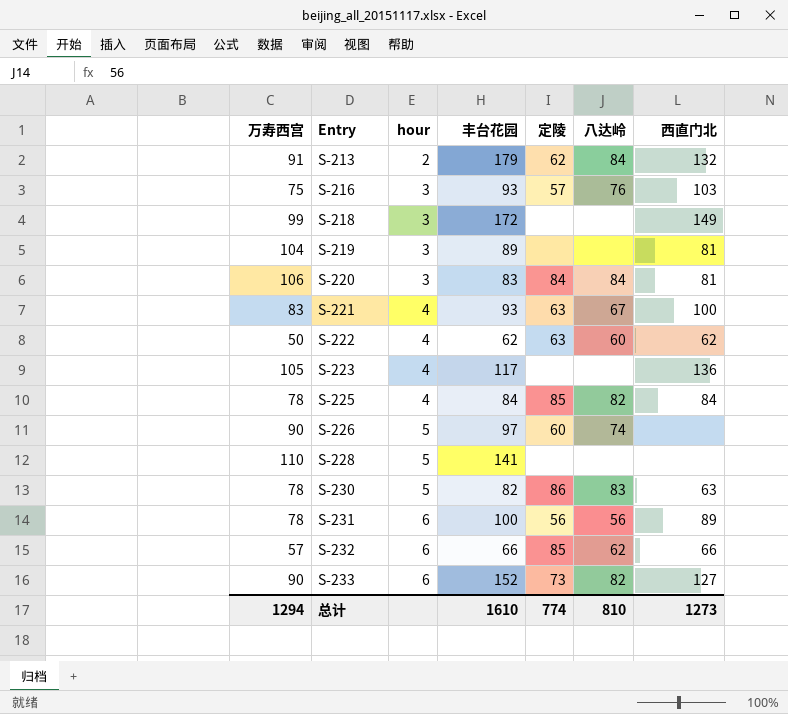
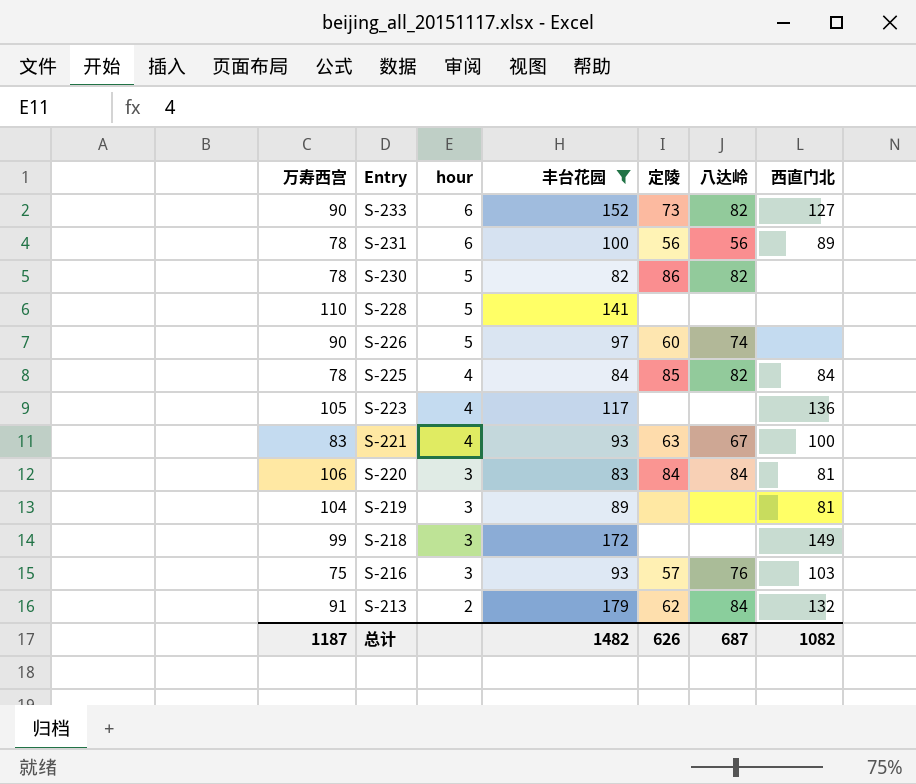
filter: none -> 丰台花园 >= 82
row order: Entry ascending -> Entry descending
S-230 | 八达岭: 83 -> 82
S-230 | 西直门北: 63 -> none
总计 | 万寿西宫: 1294 -> 1187
总计 | 丰台花园: 1610 -> 1482
总计 | 定陵: 774 -> 626
总计 | 八达岭: 810 -> 687
总计 | 西直门北: 1273 -> 1082

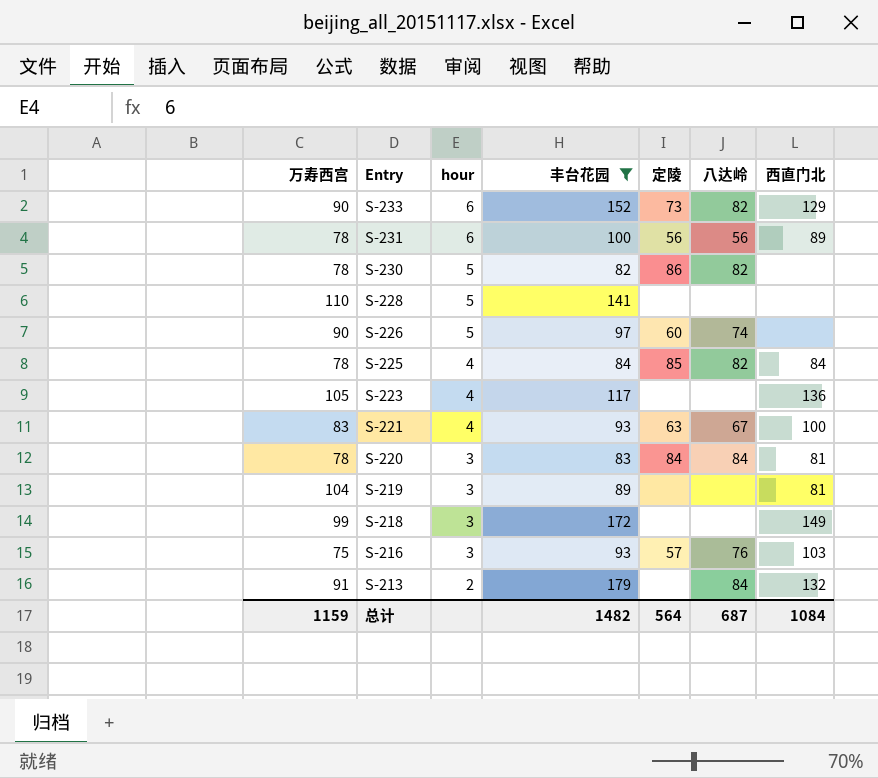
S-233 | 西直门北: 127 -> 129
S-220 | 万寿西宫: 106 -> 78
S-213 | 定陵: 62 -> none
总计 | 万寿西宫: 1187 -> 1159
总计 | 定陵: 626 -> 564
总计 | 西直门北: 1082 -> 1084

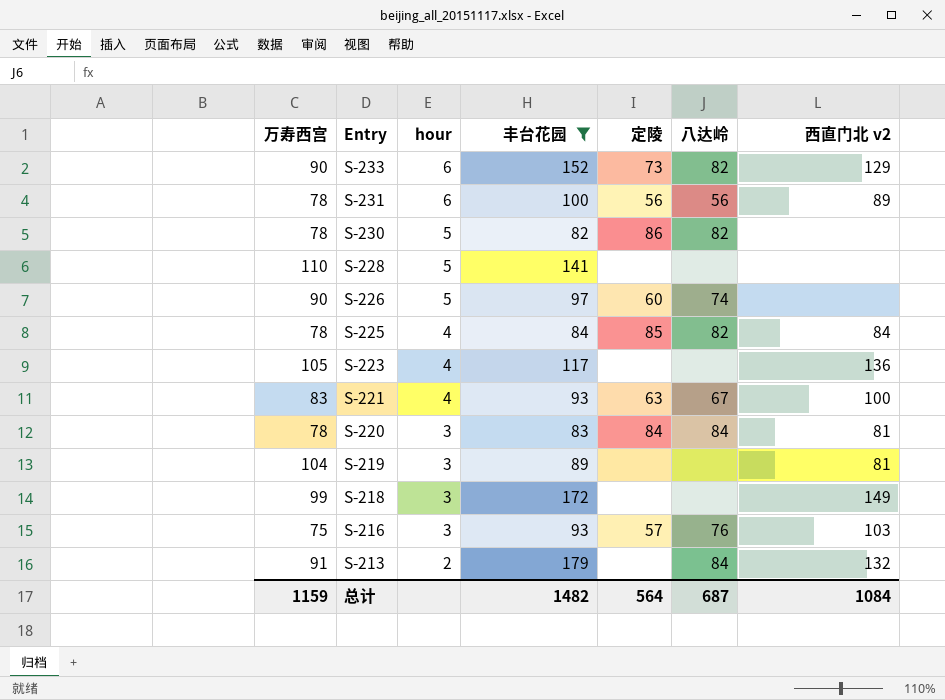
column name: 西直门北 -> 西直门北 v2

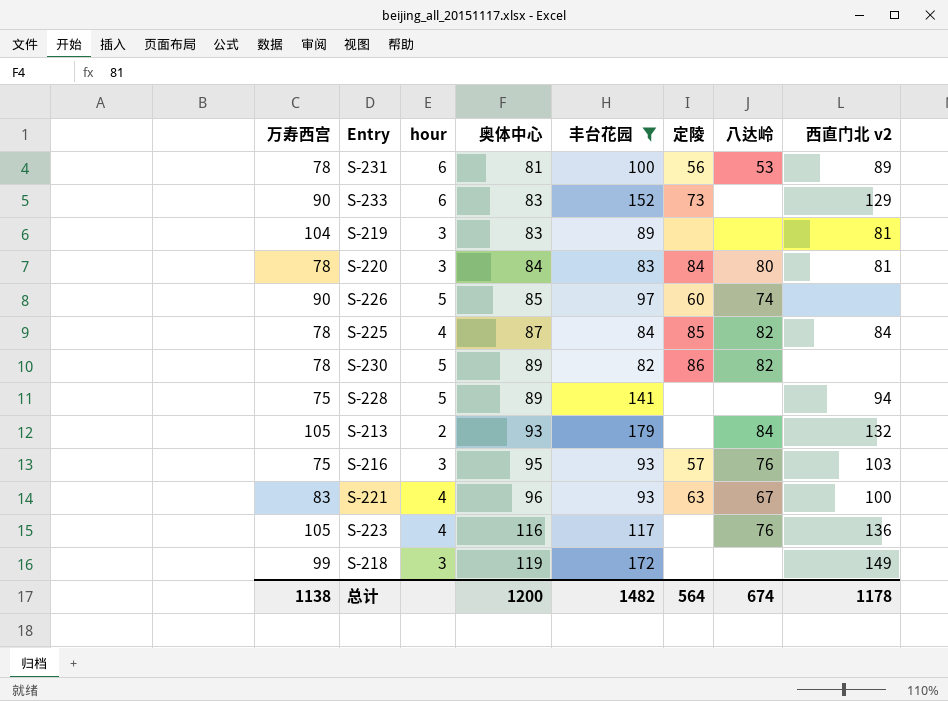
row order: Entry descending -> 奥体中心 ascending
column 奥体中心 | position: none -> 4
S-231 | 八达岭: 56 -> 53
S-233 | 八达岭: 82 -> none
S-220 | 八达岭: 84 -> 80
S-228 | 万寿西宫: 110 -> 75
S-228 | 西直门北 v2: none -> 94
S-213 | 万寿西宫: 91 -> 105
S-223 | 八达岭: none -> 76
总计 | 万寿西宫: 1159 -> 1138
总计 | 八达岭: 687 -> 674
总计 | 西直门北 v2: 1084 -> 1178

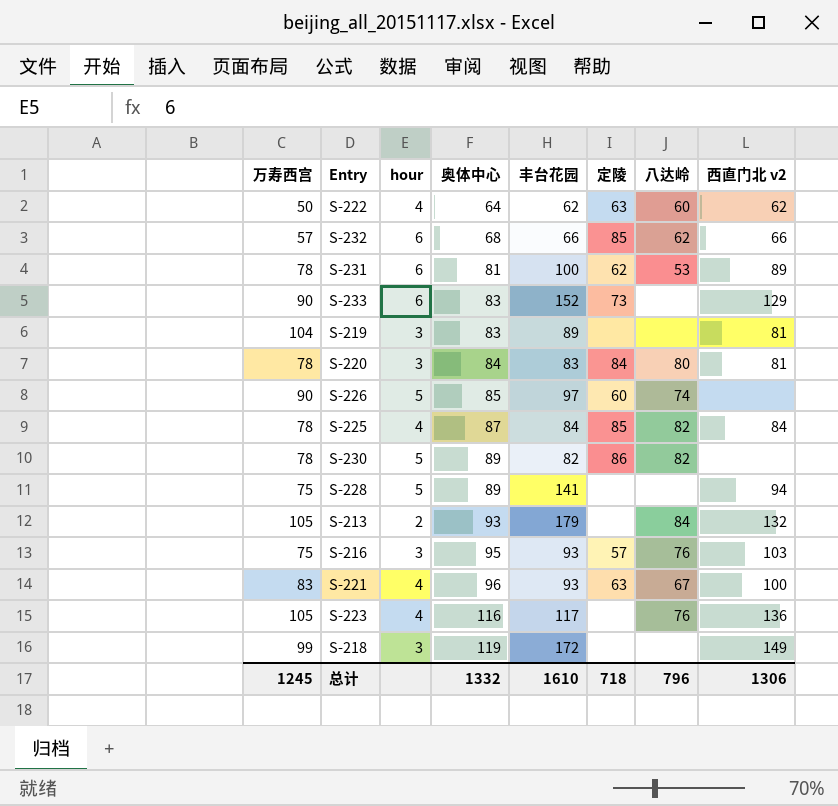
filter: 丰台花园 >= 82 -> none
S-231 | 定陵: 56 -> 62
总计 | 万寿西宫: 1138 -> 1245
总计 | 奥体中心: 1200 -> 1332
总计 | 丰台花园: 1482 -> 1610
总计 | 定陵: 564 -> 718
总计 | 八达岭: 674 -> 796
总计 | 西直门北 v2: 1178 -> 1306

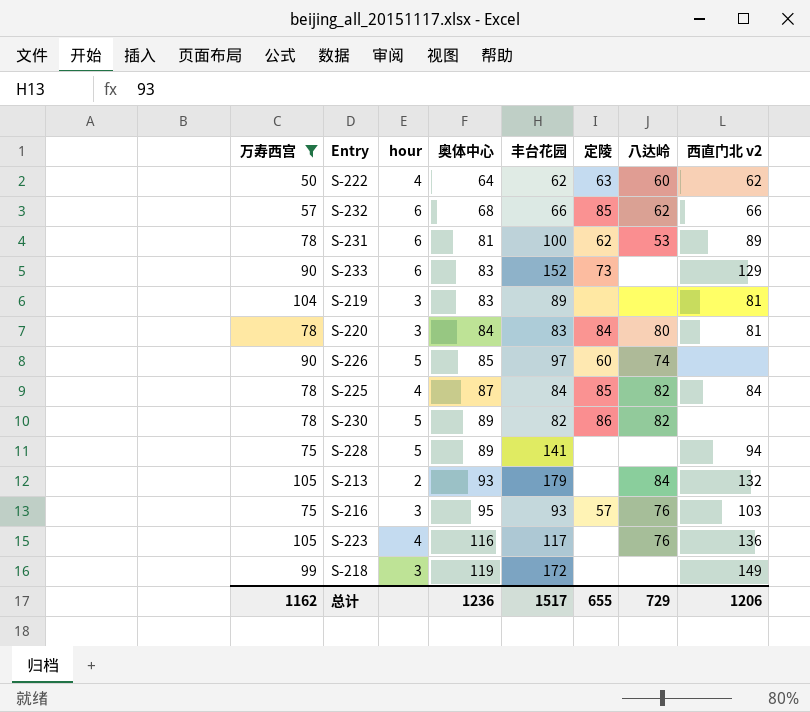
filter: none -> 万寿西宫 != 83
总计 | 万寿西宫: 1245 -> 1162
总计 | 奥体中心: 1332 -> 1236
总计 | 丰台花园: 1610 -> 1517
总计 | 定陵: 718 -> 655
总计 | 八达岭: 796 -> 729
总计 | 西直门北 v2: 1306 -> 1206

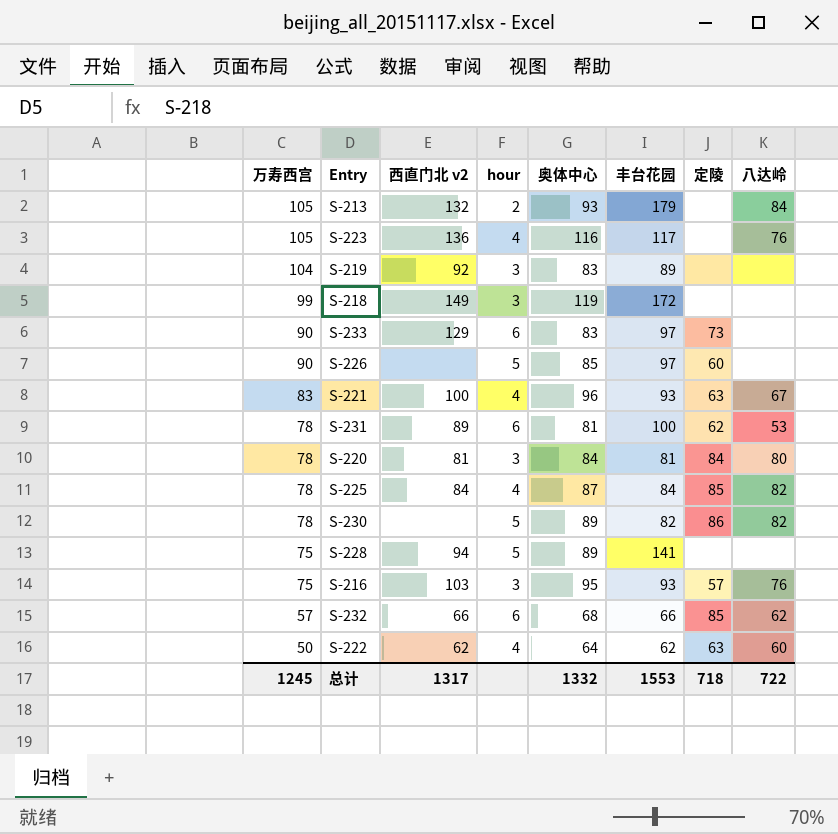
filter: 万寿西宫 != 83 -> none
row order: 奥体中心 ascending -> 万寿西宫 descending
column 西直门北 v2 | position: 8 -> 3
S-219 | 西直门北 v2: 81 -> 92
S-233 | 丰台花园: 152 -> 97
S-226 | 八达岭: 74 -> none
S-220 | 丰台花园: 83 -> 81
总计 | 万寿西宫: 1162 -> 1245
总计 | 西直门北 v2: 1206 -> 1317
总计 | 奥体中心: 1236 -> 1332
总计 | 丰台花园: 1517 -> 1553
总计 | 定陵: 655 -> 718
总计 | 八达岭: 729 -> 722

